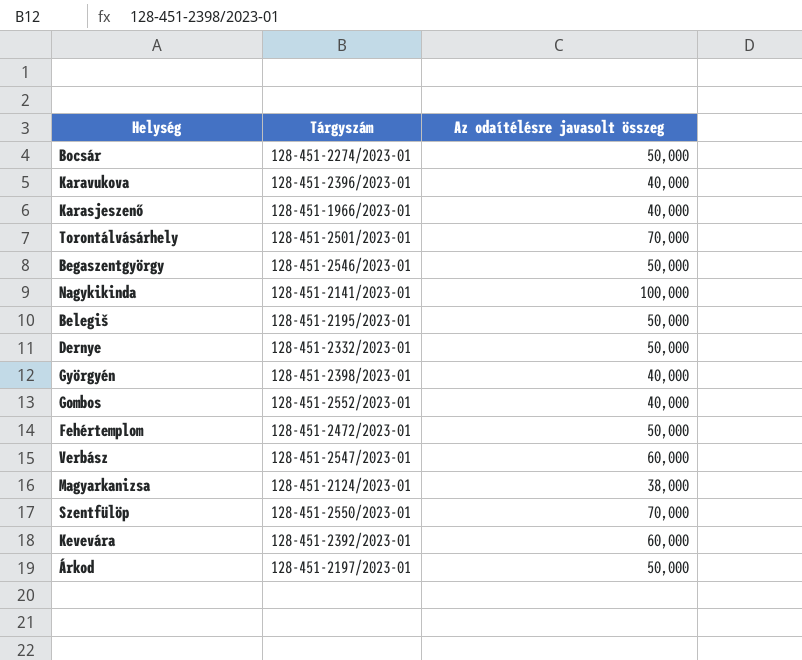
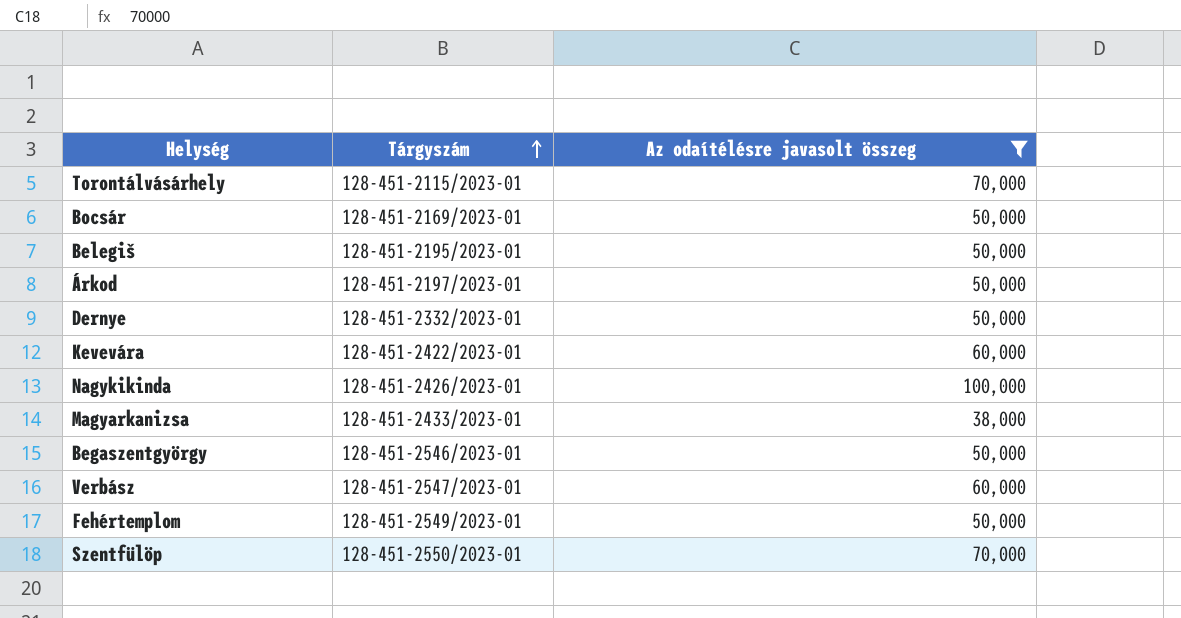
filter: none -> Az odaítélésre javasolt összeg != 40,000
row order: none -> Tárgyszám ascending
Torontálvásárhely | Tárgyszám: 128-451-2501/2023-01 -> 128-451-2115/2023-01
Bocsár | Tárgyszám: 128-451-2274/2023-01 -> 128-451-2169/2023-01
Kevevára | Tárgyszám: 128-451-2392/2023-01 -> 128-451-2422/2023-01
Nagykikinda | Tárgyszám: 128-451-2141/2023-01 -> 128-451-2426/2023-01
Magyarkanizsa | Tárgyszám: 128-451-2124/2023-01 -> 128-451-2433/2023-01
Fehértemplom | Tárgyszám: 128-451-2472/2023-01 -> 128-451-2549/2023-01

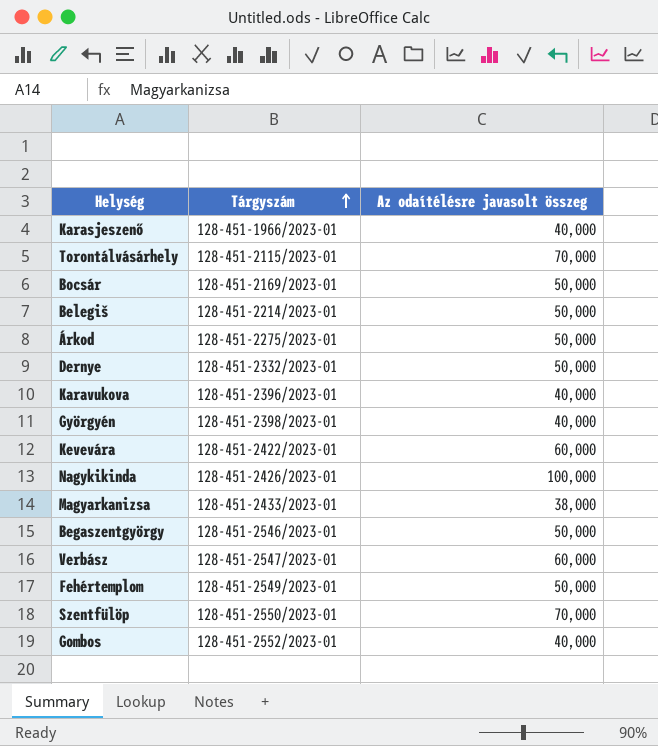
filter: Az odaítélésre javasolt összeg != 40,000 -> none
Belegiš | Tárgyszám: 128-451-2195/2023-01 -> 128-451-2214/2023-01
Árkod | Tárgyszám: 128-451-2197/2023-01 -> 128-451-2275/2023-01

